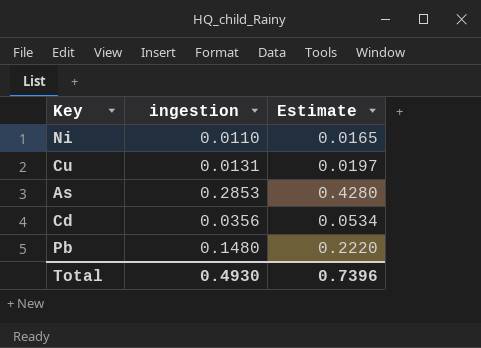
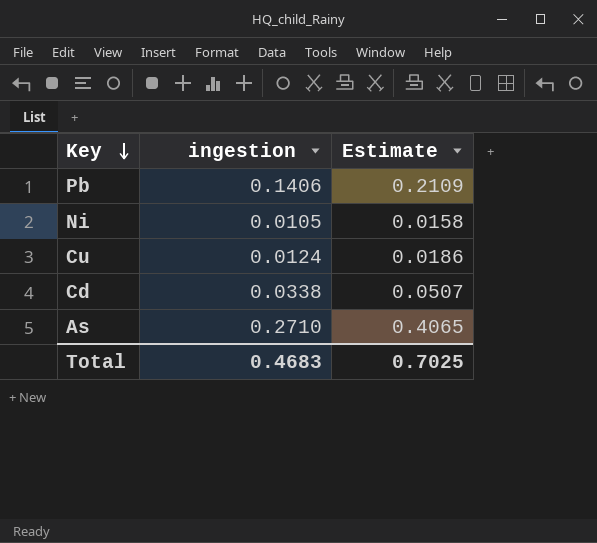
row order: none -> Key descending
Pb | ingestion: 0.1480 -> 0.1406
Pb | Estimate: 0.2220 -> 0.2109
Ni | ingestion: 0.0110 -> 0.0105
Ni | Estimate: 0.0165 -> 0.0158
Cu | ingestion: 0.0131 -> 0.0124
Cu | Estimate: 0.0197 -> 0.0186
Cd | ingestion: 0.0356 -> 0.0338
Cd | Estimate: 0.0534 -> 0.0507
As | ingestion: 0.2853 -> 0.2710
As | Estimate: 0.4280 -> 0.4065
Total | ingestion: 0.4930 -> 0.4683
Total | Estimate: 0.7396 -> 0.7025

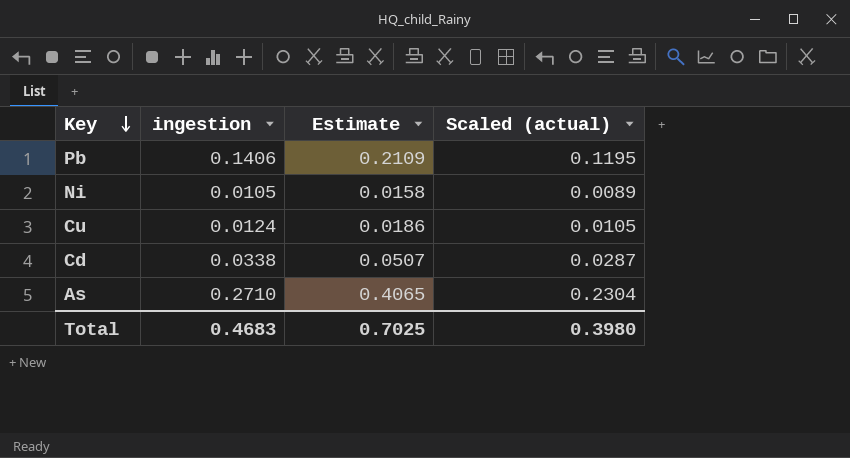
column Scaled (actual) | formula: none -> [ingestion] * 0.85

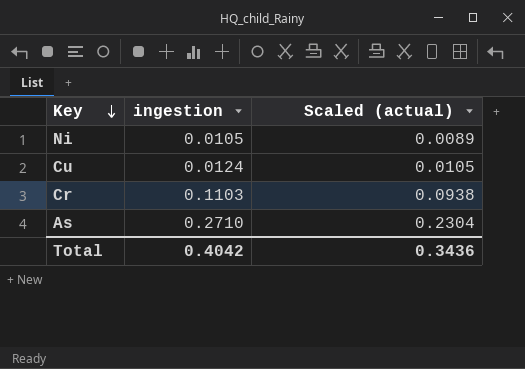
column Estimate | formula: [ingestion] * 1.5 -> none
row Pb: 0.1406 | 0.2109 | 0.1195 -> none
row Cd: 0.0338 | 0.0507 | 0.0287 -> none
row Cr: none -> 0.1103 | 0.0938
Total | ingestion: 0.4683 -> 0.4042
Total | Scaled (actual): 0.3980 -> 0.3436

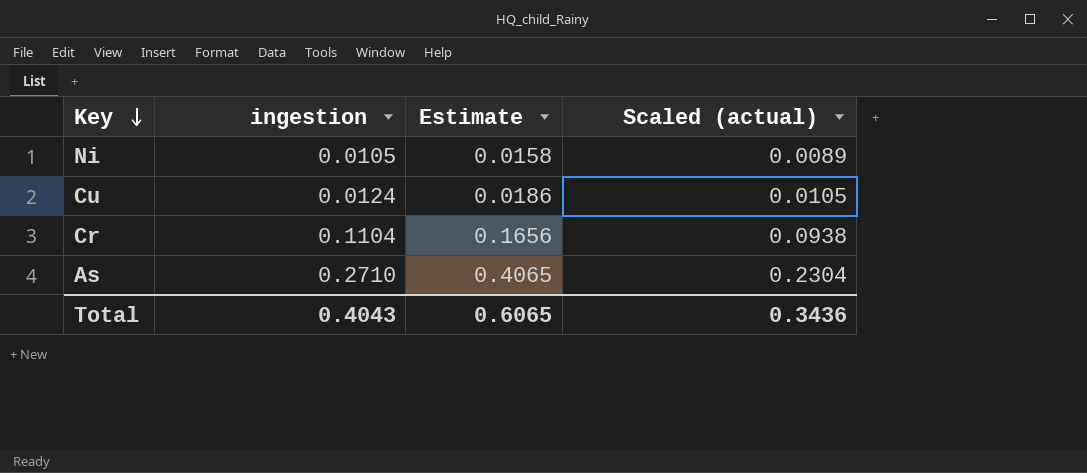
column Estimate | formula: none -> [ingestion] * 1.5
Cr | ingestion: 0.1103 -> 0.1104
Total | ingestion: 0.4042 -> 0.4043

